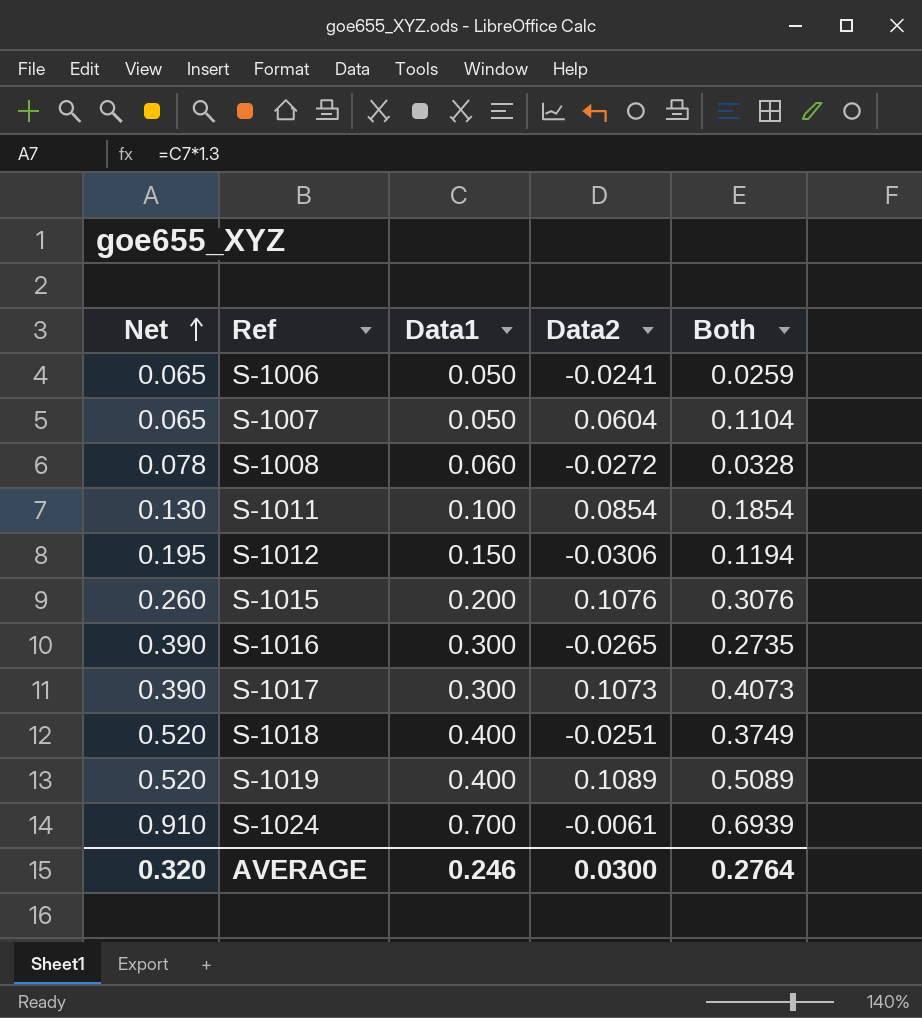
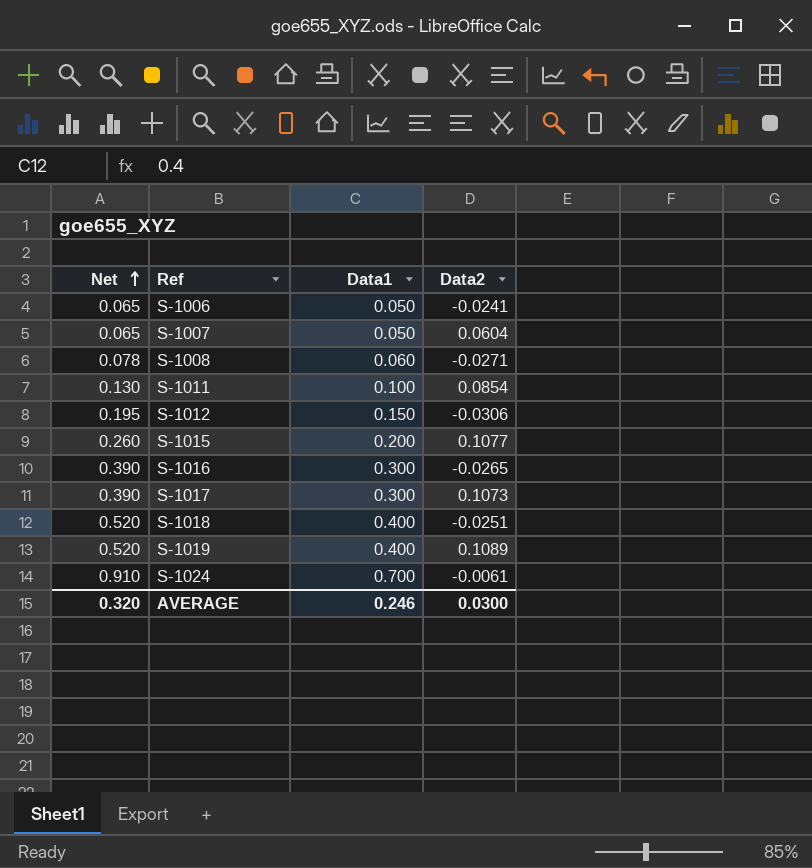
column Both | formula: [Data1] + [Data2] -> none
S-1008 | Data2: -0.0272 -> -0.0271
S-1015 | Data2: 0.1076 -> 0.1077

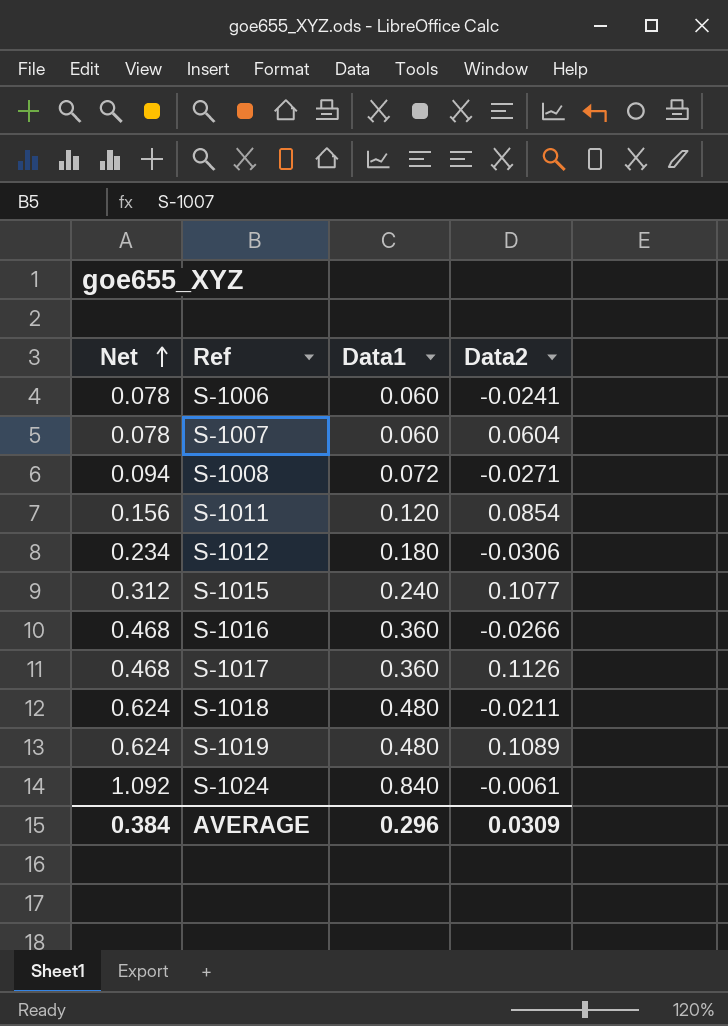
S-1006 | Net: 0.065 -> 0.078
S-1006 | Data1: 0.050 -> 0.060
S-1007 | Net: 0.065 -> 0.078
S-1007 | Data1: 0.050 -> 0.060
S-1008 | Net: 0.078 -> 0.094
S-1008 | Data1: 0.060 -> 0.072
S-1011 | Net: 0.130 -> 0.156
S-1011 | Data1: 0.100 -> 0.120
S-1012 | Net: 0.195 -> 0.234
S-1012 | Data1: 0.150 -> 0.180
S-1015 | Net: 0.260 -> 0.312
S-1015 | Data1: 0.200 -> 0.240
S-1016 | Net: 0.390 -> 0.468
S-1016 | Data1: 0.300 -> 0.360
S-1016 | Data2: -0.0265 -> -0.0266
S-1017 | Net: 0.390 -> 0.468
S-1017 | Data1: 0.300 -> 0.360
S-1017 | Data2: 0.1073 -> 0.1126
S-1018 | Net: 0.520 -> 0.624
S-1018 | Data1: 0.400 -> 0.480
S-1018 | Data2: -0.0251 -> -0.0211
S-1019 | Net: 0.520 -> 0.624
S-1019 | Data1: 0.400 -> 0.480
S-1024 | Net: 0.910 -> 1.092
S-1024 | Data1: 0.700 -> 0.840
AVERAGE | Net: 0.320 -> 0.384
AVERAGE | Data1: 0.246 -> 0.296
AVERAGE | Data2: 0.0300 -> 0.0309

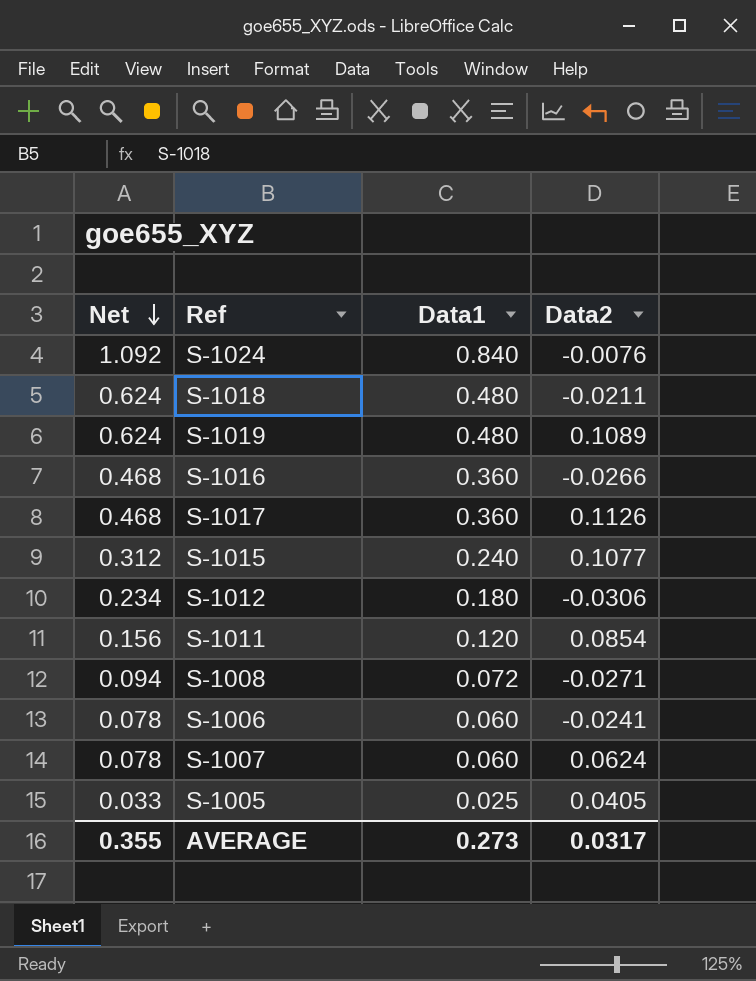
row order: Net ascending -> Net descending
S-1024 | Data2: -0.0061 -> -0.0076
S-1007 | Data2: 0.0604 -> 0.0624
row S-1005: none -> 0.033 | 0.025 | 0.0405
AVERAGE | Net: 0.384 -> 0.355
AVERAGE | Data1: 0.296 -> 0.273
AVERAGE | Data2: 0.0309 -> 0.0317

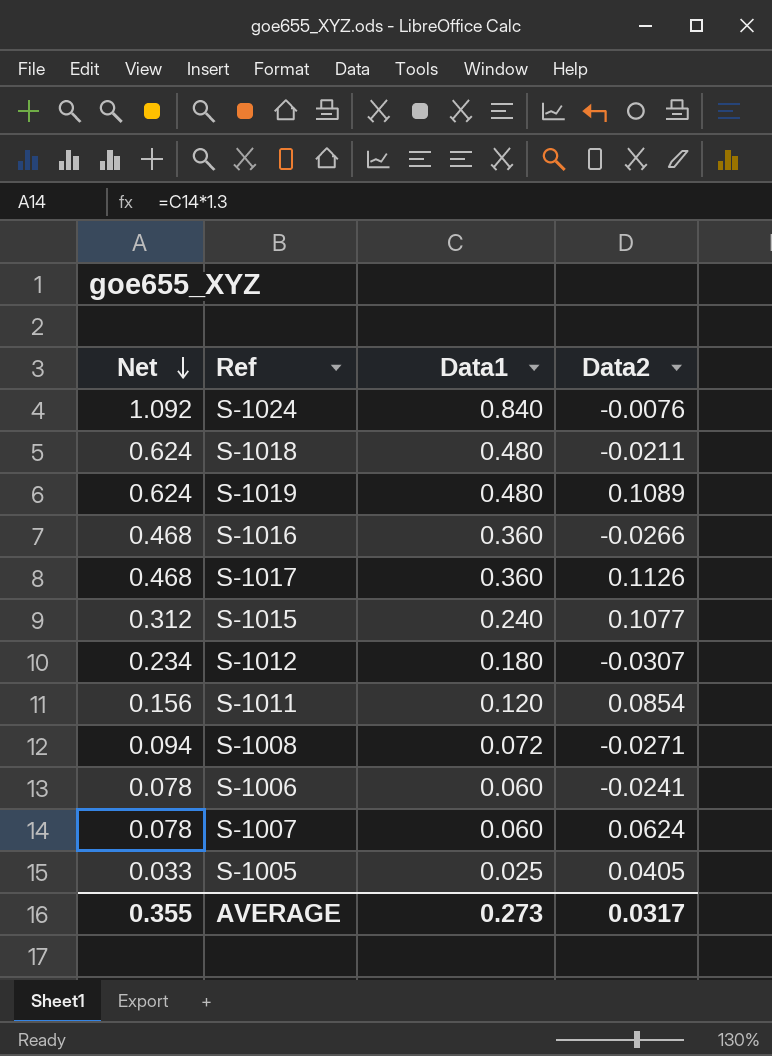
S-1012 | Data2: -0.0306 -> -0.0307

